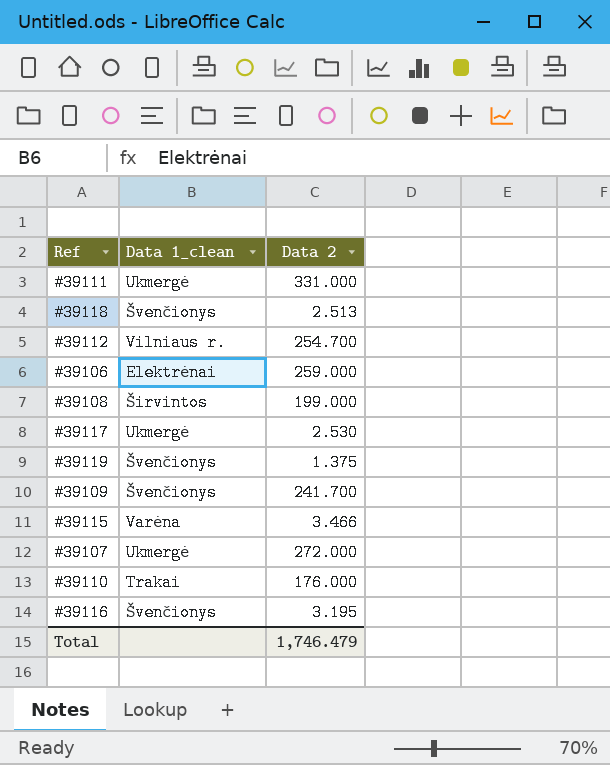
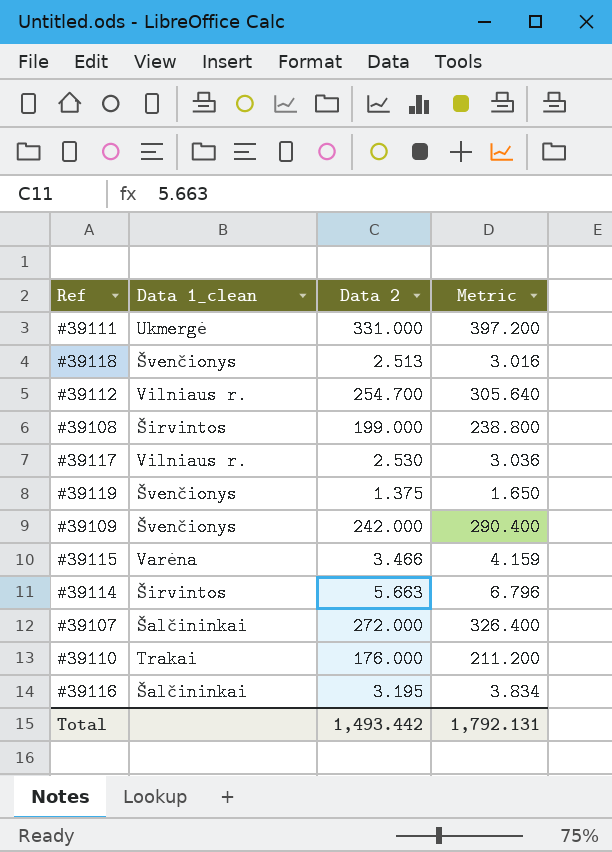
column Metric | formula: none -> [Data 2] * 1.2
row #39106: Elektrėnai | 259.000 -> none
#39117 | Data 1_clean: Ukmergė -> Vilniaus r.
#39109 | Data 2: 241.700 -> 242.000
row #39114: none -> Širvintos | 5.663 | 6.796
#39107 | Data 1_clean: Ukmergė -> Šalčininkai
#39116 | Data 1_clean: Švenčionys -> Šalčininkai
Total | Data 2: 1,746.479 -> 1,493.442

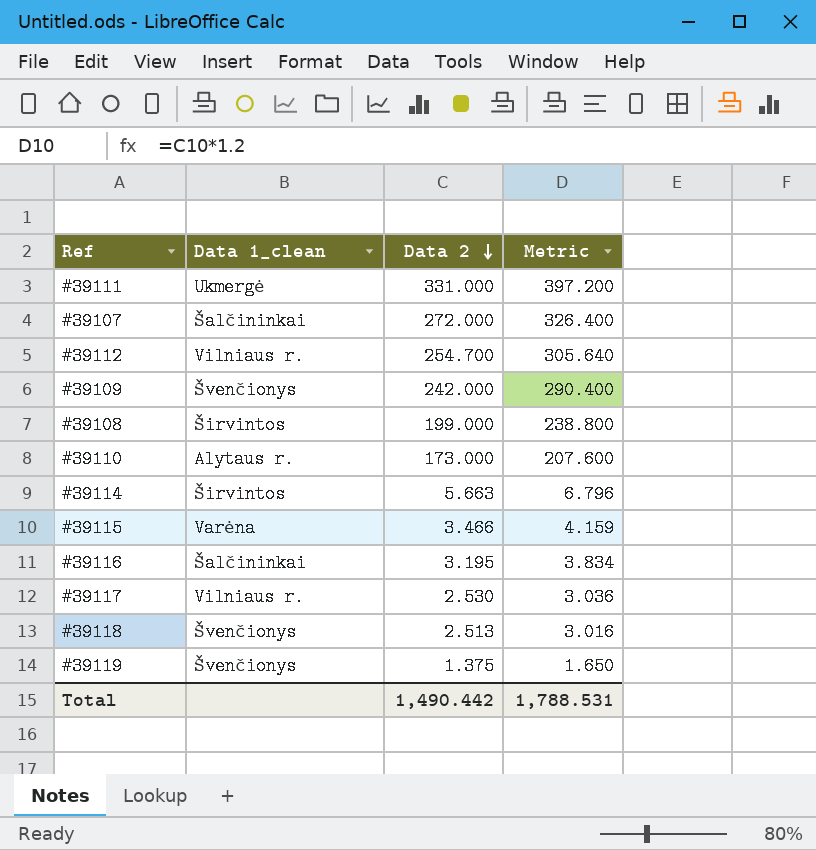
row order: none -> Data 2 descending
#39110 | Data 1_clean: Trakai -> Alytaus r.
#39110 | Data 2: 176.000 -> 173.000
#39110 | Metric: 211.200 -> 207.600
Total | Data 2: 1,493.442 -> 1,490.442
Total | Metric: 1,792.131 -> 1,788.531

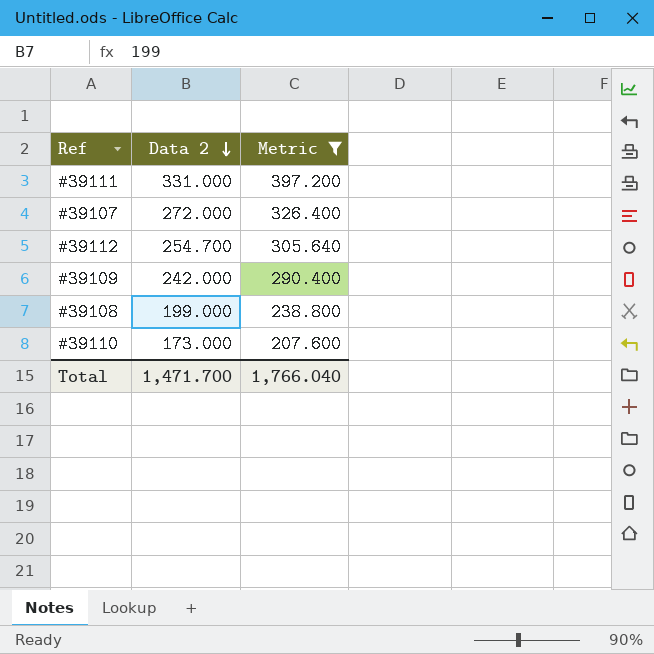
filter: none -> Metric >= 207.600
column Data 1_clean | position: 2 -> none
Total | Data 2: 1,490.442 -> 1,471.700
Total | Metric: 1,788.531 -> 1,766.040

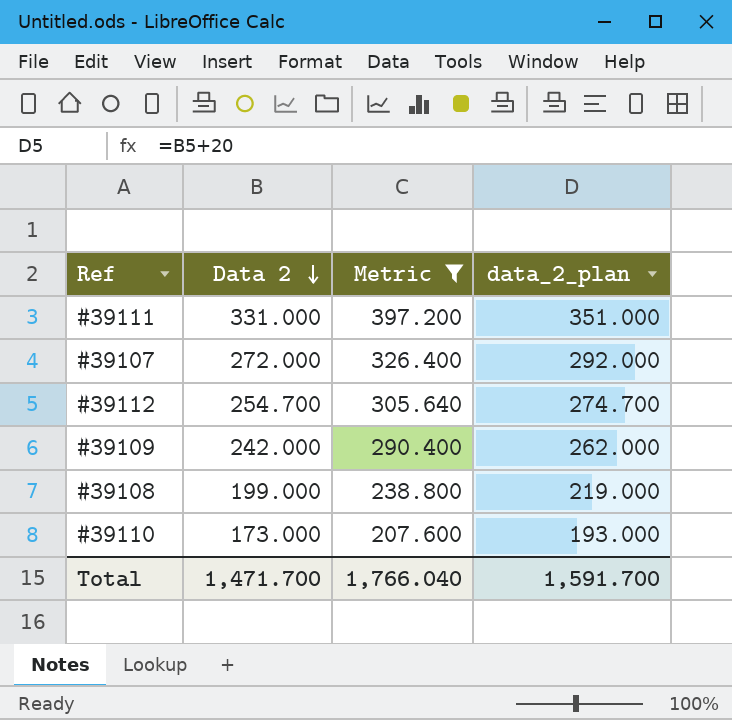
column data_2_plan | formula: none -> [Data 2] + 20

